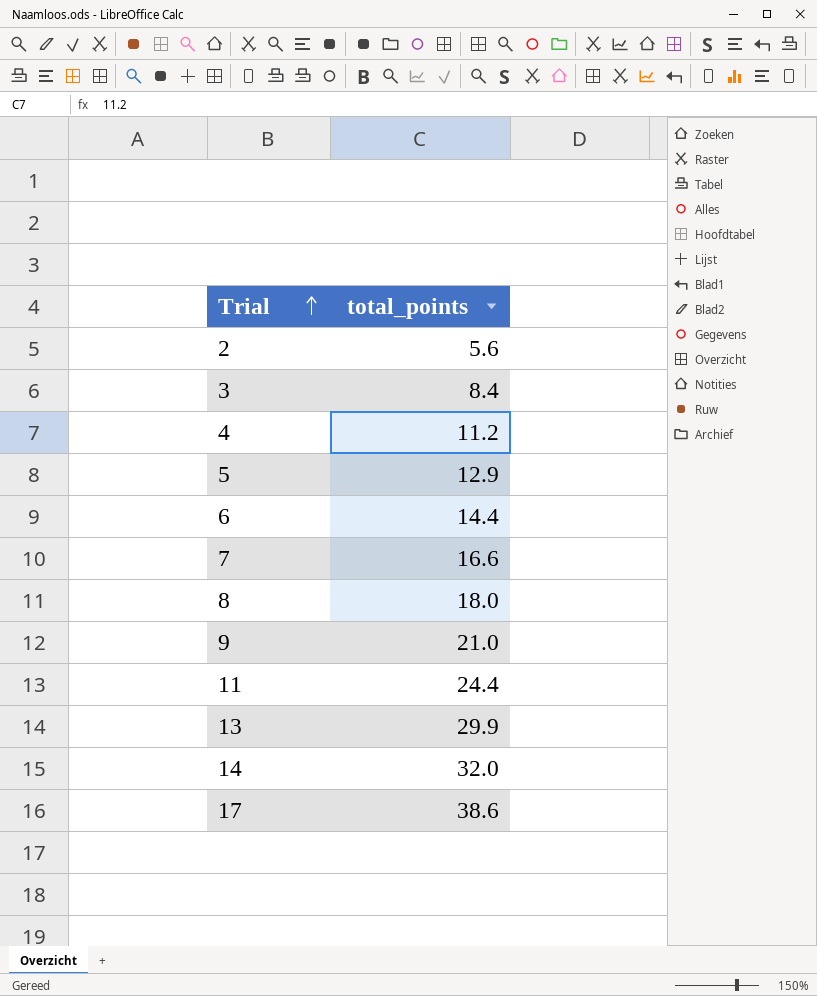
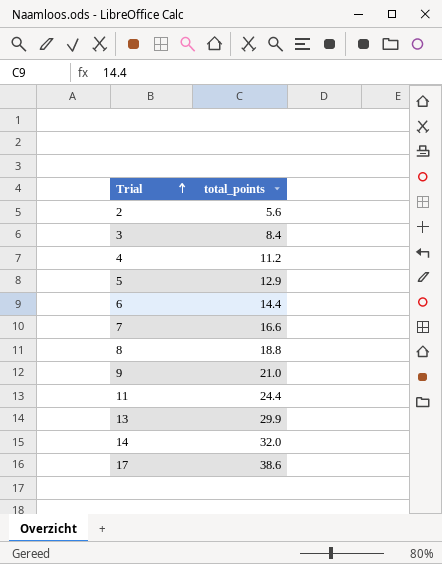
8 | total_points: 18.0 -> 18.8

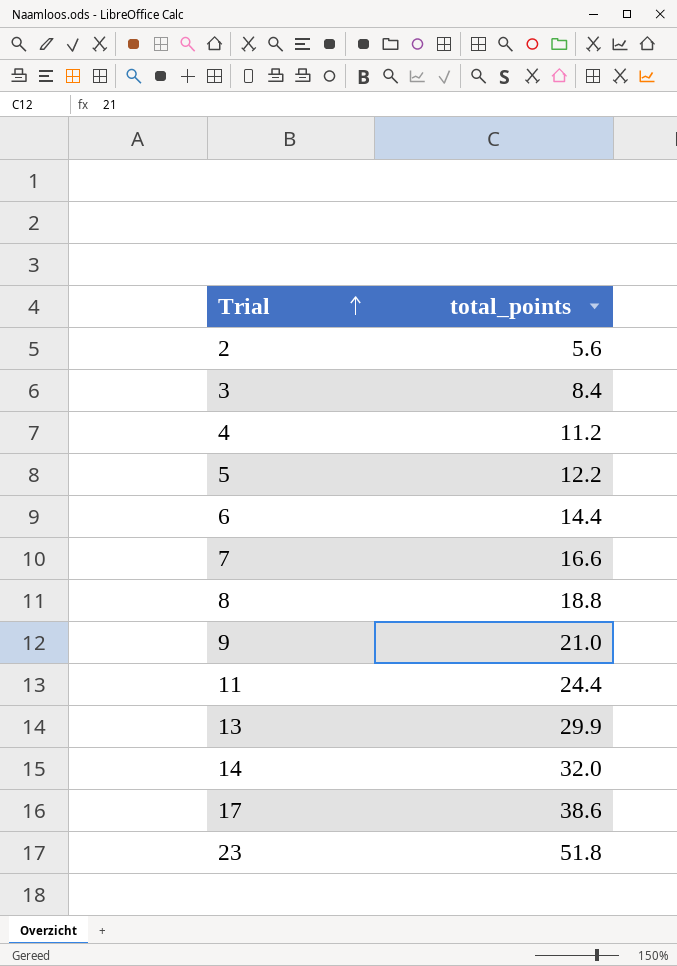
5 | total_points: 12.9 -> 12.2
row 23: none -> 51.8

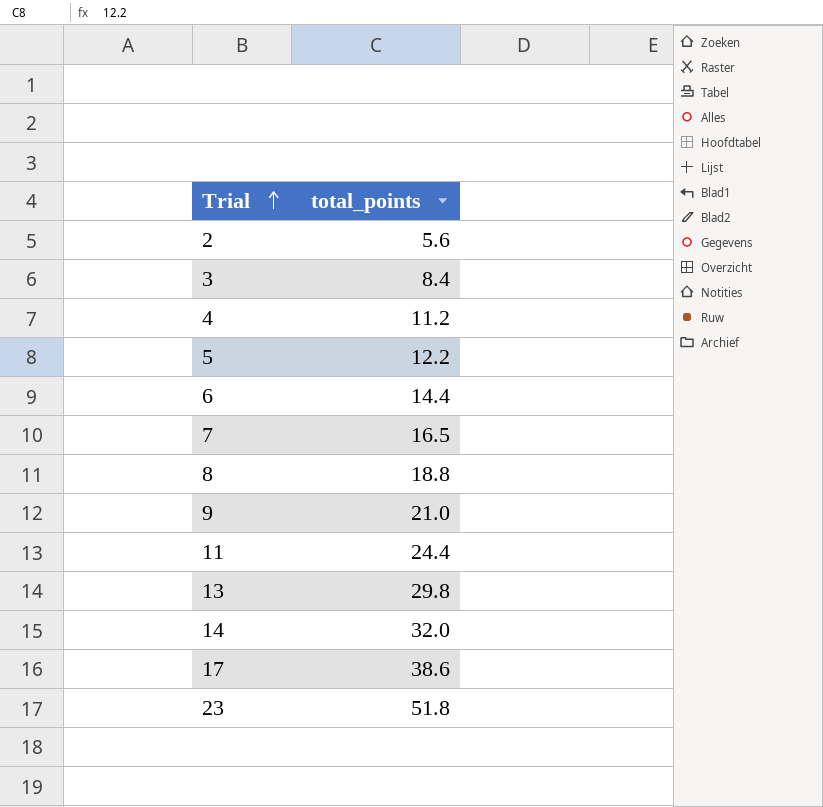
7 | total_points: 16.6 -> 16.5
13 | total_points: 29.9 -> 29.8

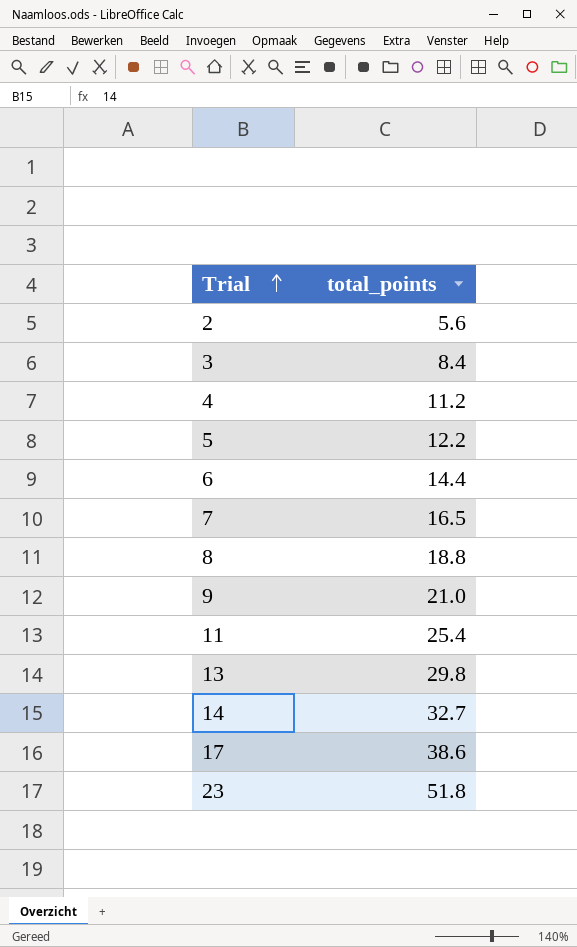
11 | total_points: 24.4 -> 25.4
14 | total_points: 32.0 -> 32.7

